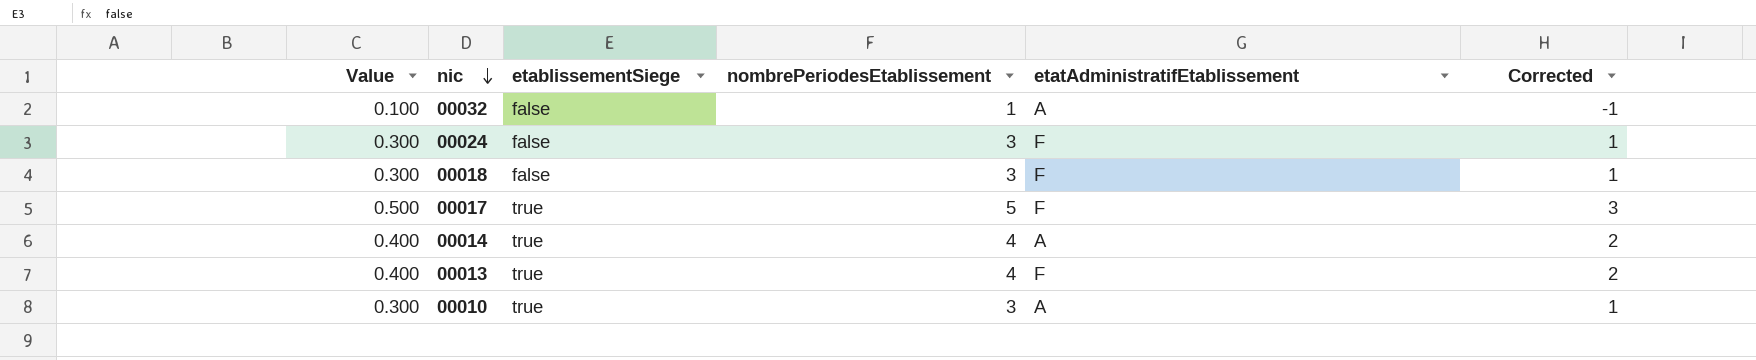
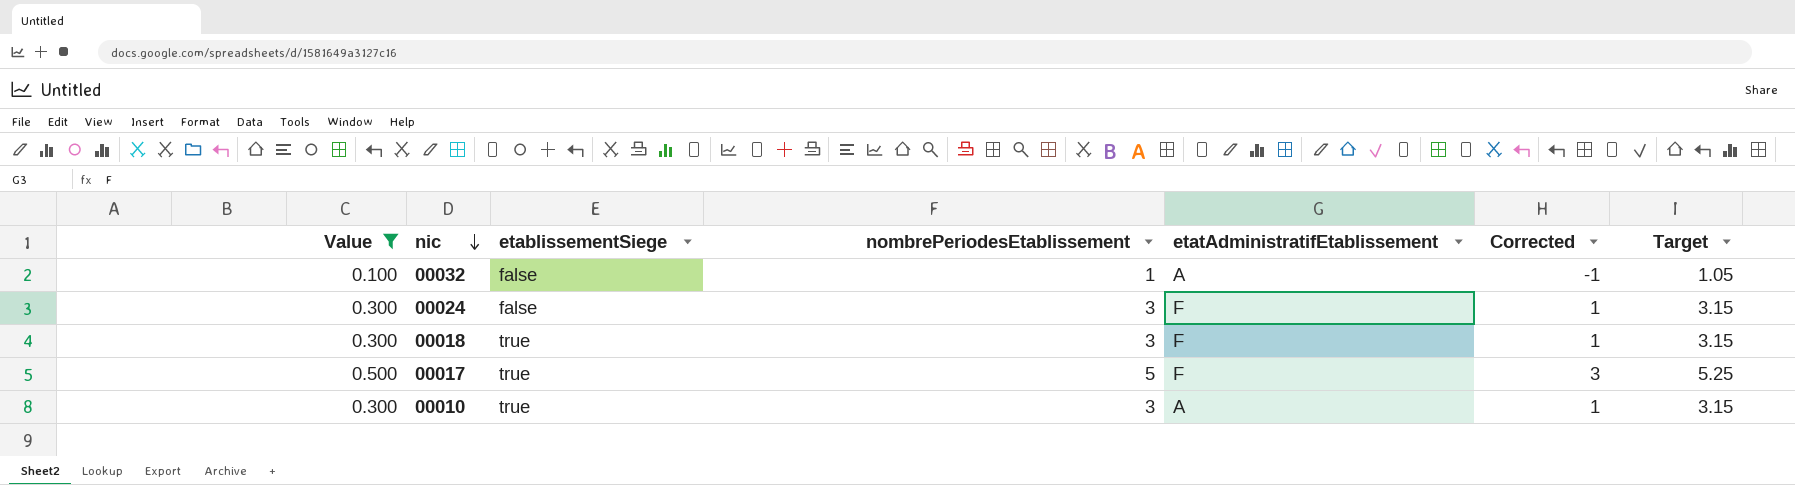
filter: none -> Value != 0.400
column Target | formula: none -> [nombrePeriodesEtablissement] * 1.05
00018 | etablissementSiege: false -> true

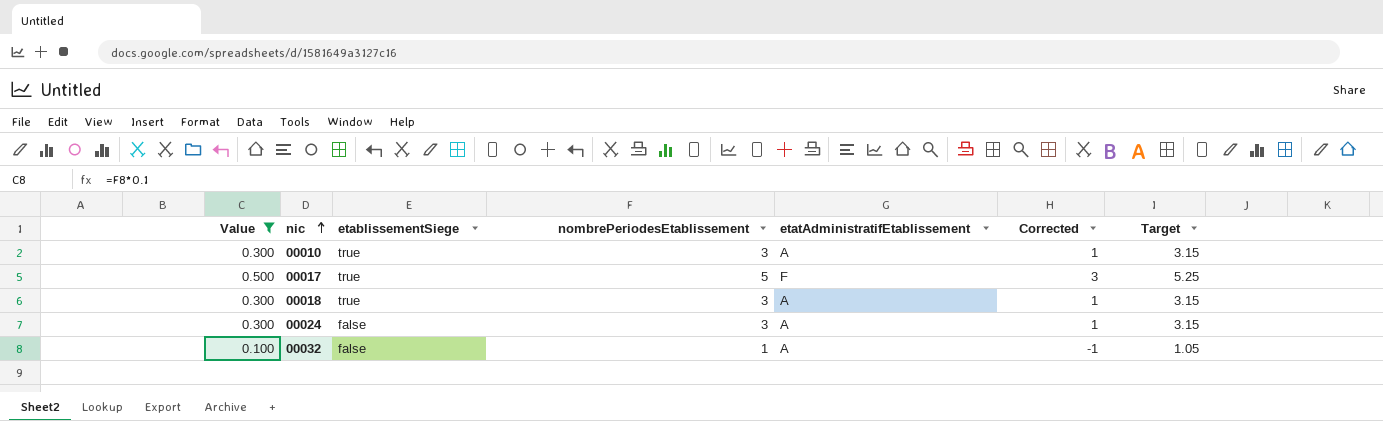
row order: nic descending -> nic ascending
00018 | etatAdministratifEtablissement: F -> A
00024 | etatAdministratifEtablissement: F -> A

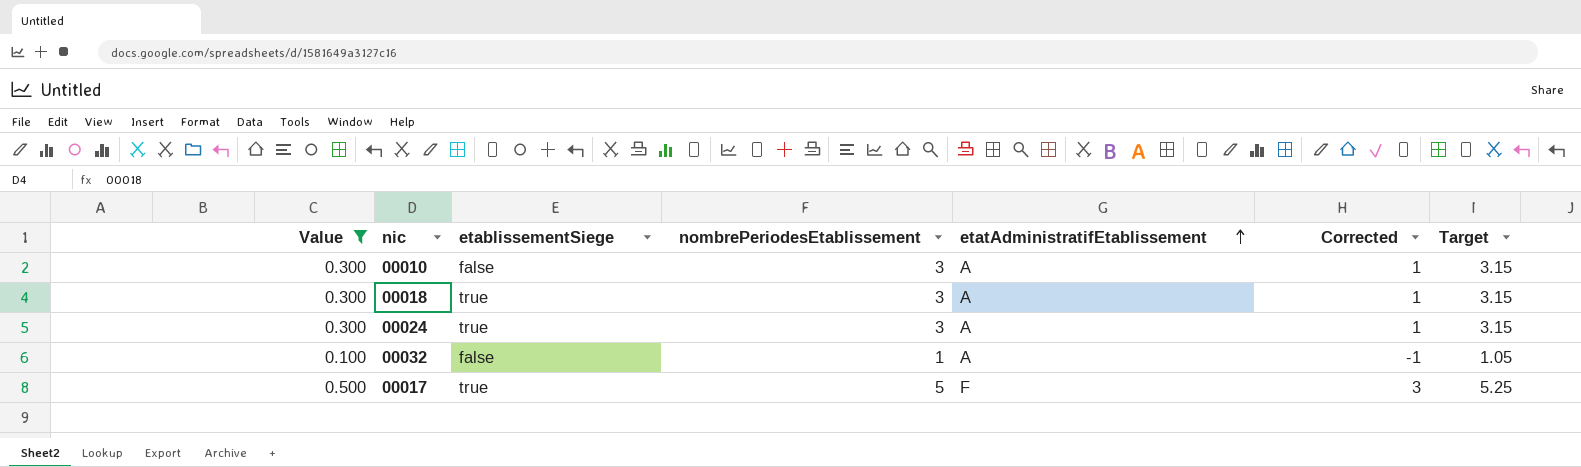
row order: nic ascending -> etatAdministratifEtablissement ascending
00010 | etablissementSiege: true -> false
00024 | etablissementSiege: false -> true

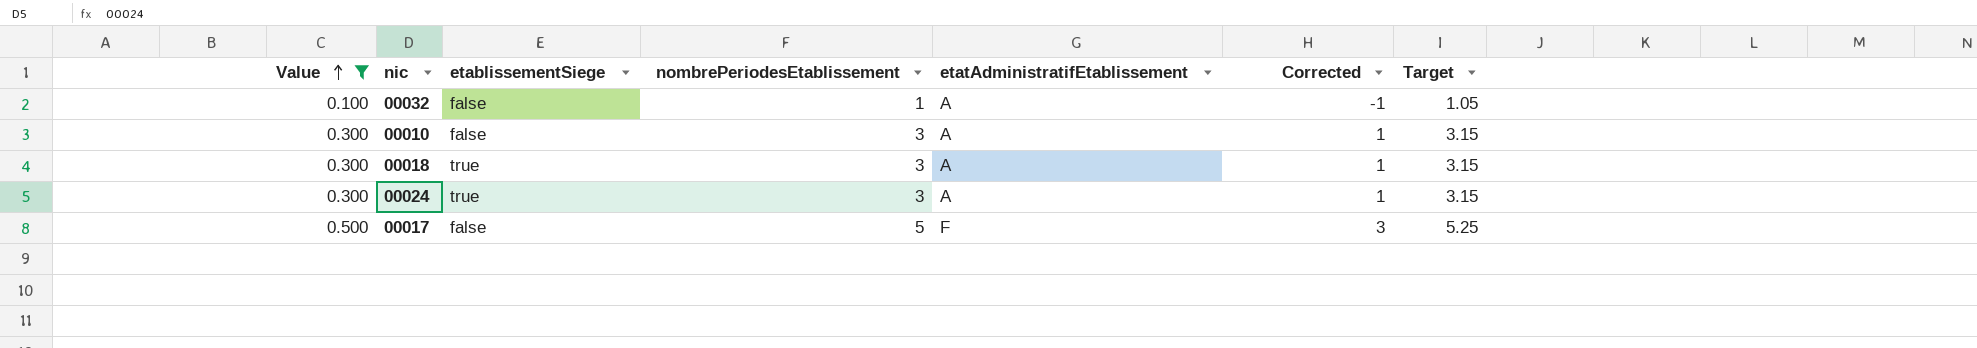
row order: etatAdministratifEtablissement ascending -> Value ascending
00017 | etablissementSiege: true -> false

